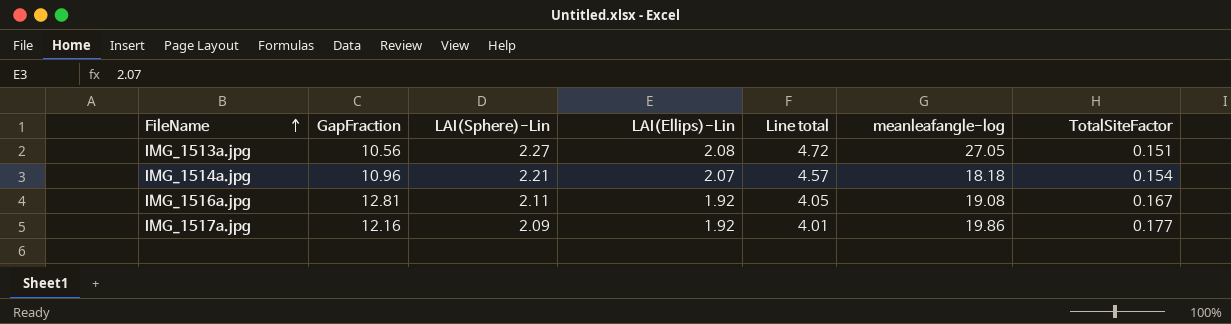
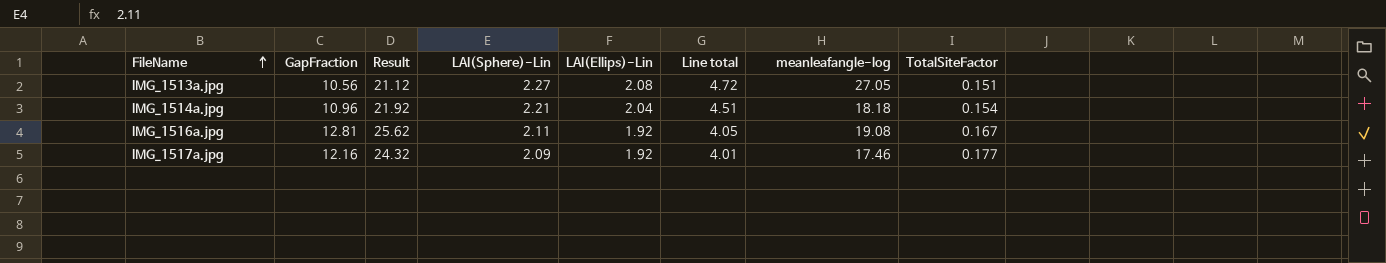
column Result | formula: none -> [GapFraction] * 2
IMG_1514a.jpg | LAI(Ellips)-Lin: 2.07 -> 2.04
IMG_1514a.jpg | Line total: 4.57 -> 4.51
IMG_1517a.jpg | meanleafangle-log: 19.86 -> 17.46

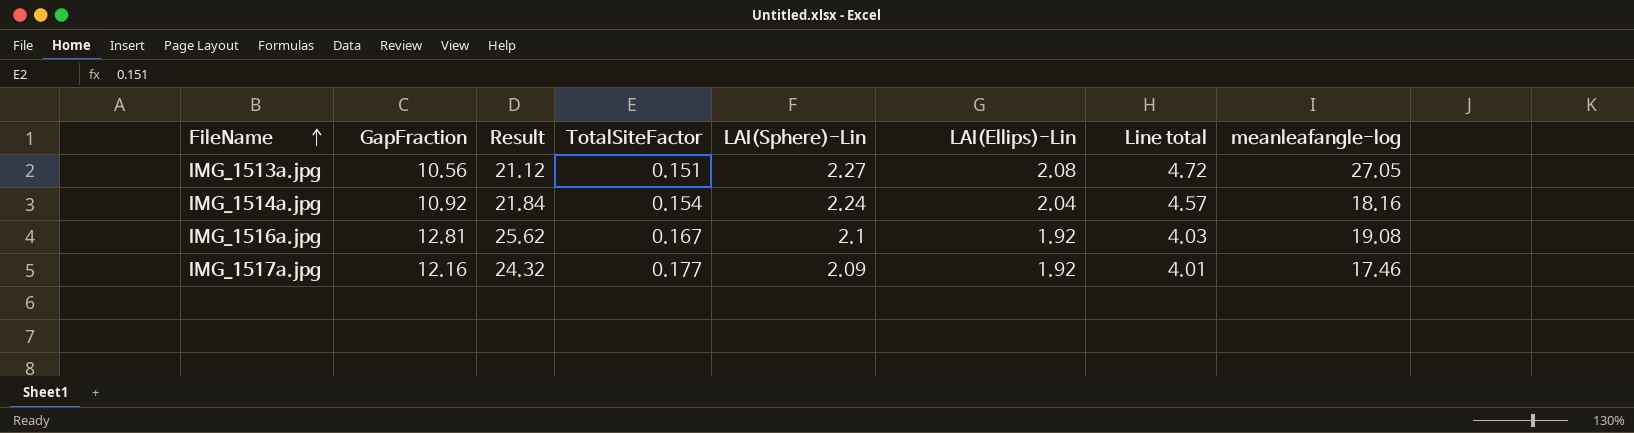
column TotalSiteFactor | position: 8 -> 4
IMG_1514a.jpg | GapFraction: 10.96 -> 10.92
IMG_1514a.jpg | Result: 21.92 -> 21.84
IMG_1514a.jpg | LAI(Sphere)-Lin: 2.21 -> 2.24
IMG_1514a.jpg | Line total: 4.51 -> 4.57
IMG_1514a.jpg | meanleafangle-log: 18.18 -> 18.16
IMG_1516a.jpg | LAI(Sphere)-Lin: 2.11 -> 2.1
IMG_1516a.jpg | Line total: 4.05 -> 4.03

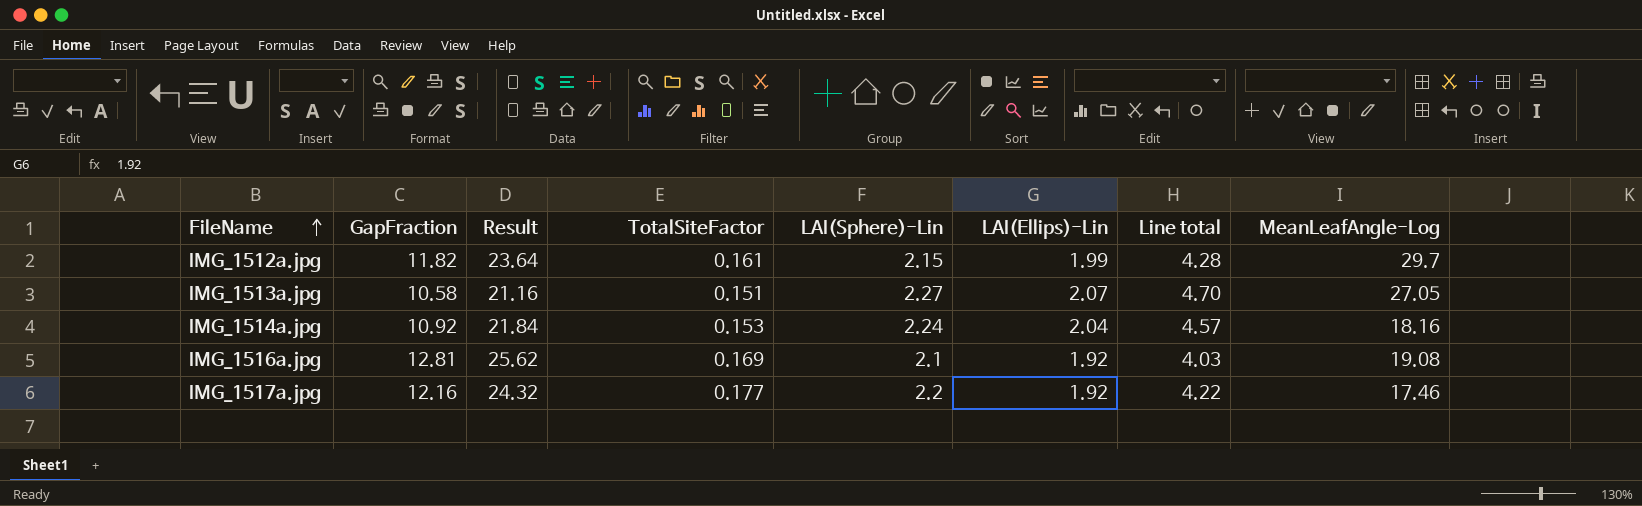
column name: meanleafangle-log -> MeanLeafAngle-Log
row IMG_1512a.jpg: none -> 11.82 | 23.64 | 0.161 | 2.15 | 1.99 | 4.28 | 29.7
IMG_1513a.jpg | GapFraction: 10.56 -> 10.58
IMG_1513a.jpg | Result: 21.12 -> 21.16
IMG_1513a.jpg | LAI(Ellips)-Lin: 2.08 -> 2.07
IMG_1513a.jpg | Line total: 4.72 -> 4.70
IMG_1514a.jpg | TotalSiteFactor: 0.154 -> 0.153
IMG_1516a.jpg | TotalSiteFactor: 0.167 -> 0.169
IMG_1517a.jpg | LAI(Sphere)-Lin: 2.09 -> 2.2
IMG_1517a.jpg | Line total: 4.01 -> 4.22

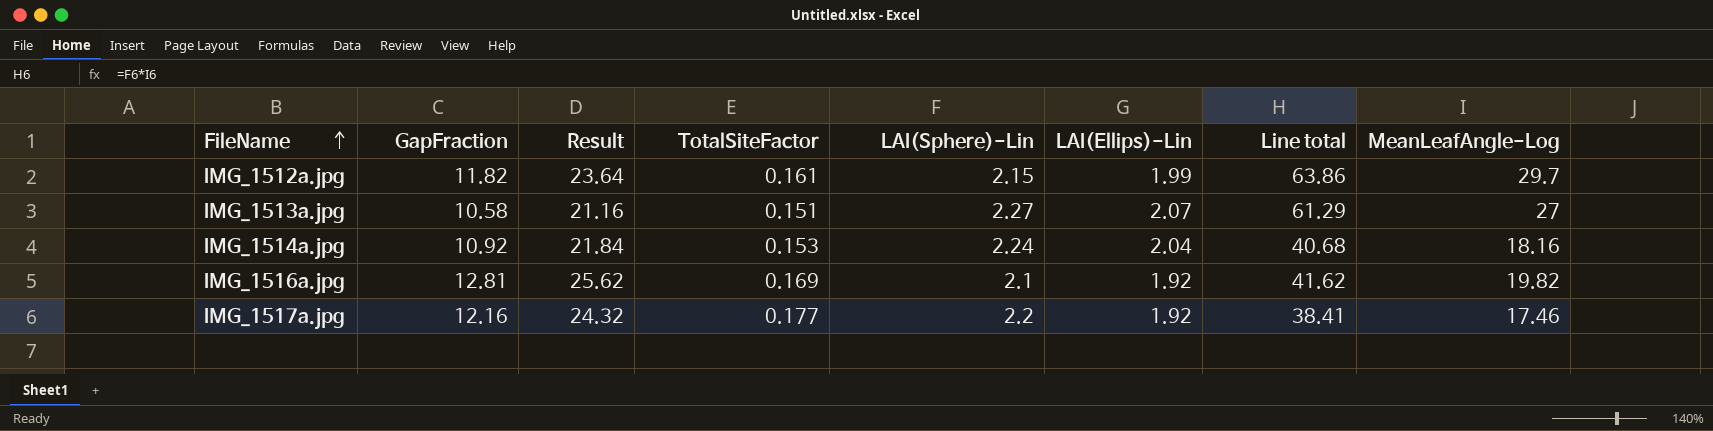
column Line total | formula: [LAI(Sphere)-Lin] * [LAI(Ellips)-Lin] -> [LAI(Sphere)-Lin] * [MeanLeafAngle-Log]
IMG_1513a.jpg | MeanLeafAngle-Log: 27.05 -> 27
IMG_1516a.jpg | MeanLeafAngle-Log: 19.08 -> 19.82

